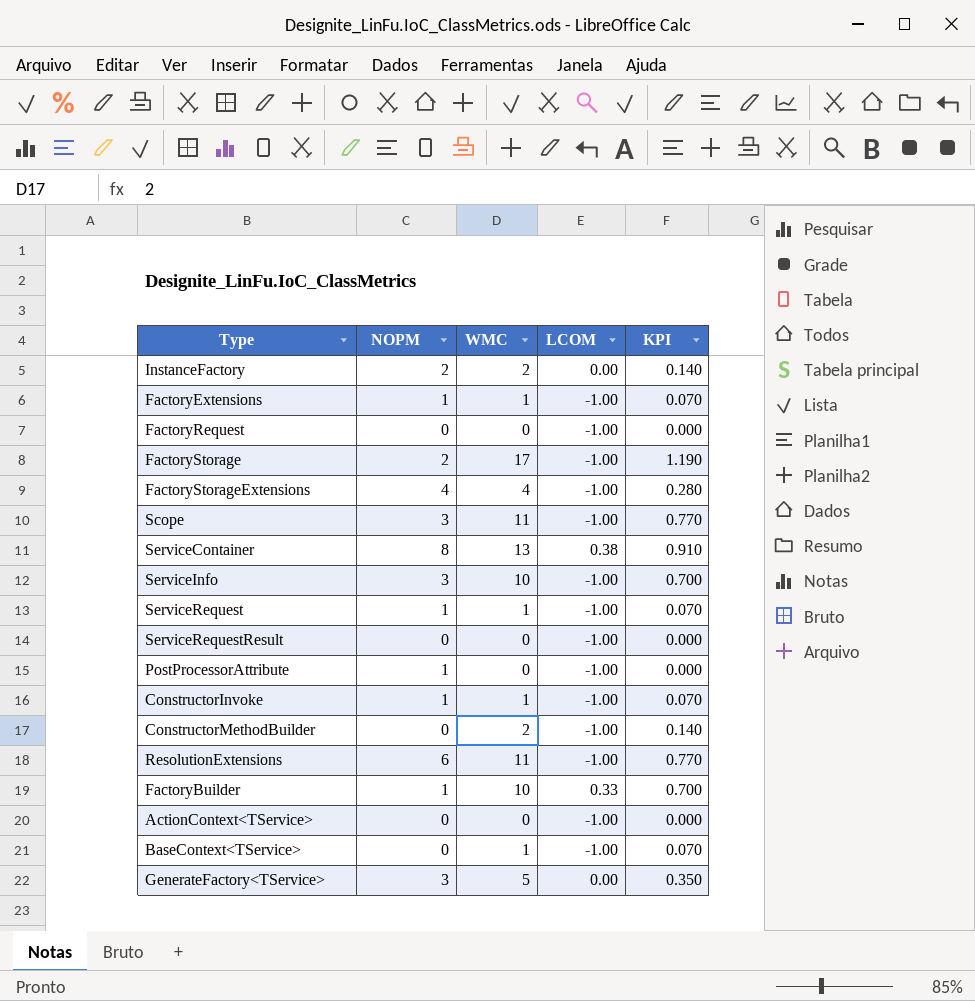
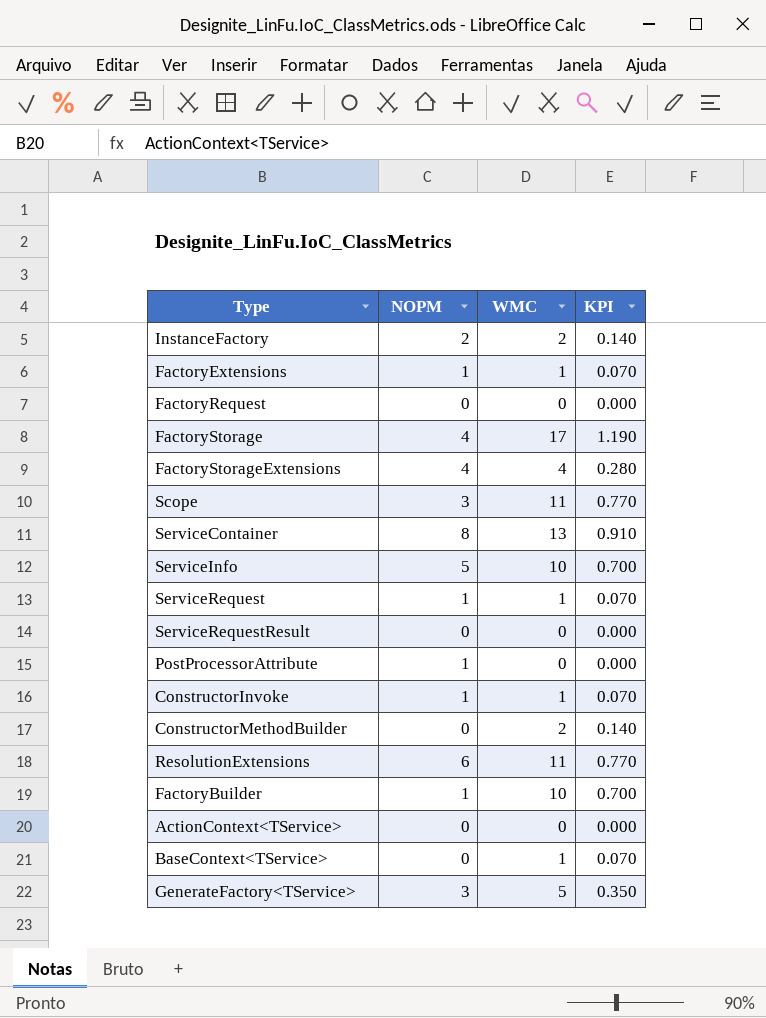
column LCOM | position: 4 -> none
FactoryStorage | NOPM: 2 -> 4
ServiceInfo | NOPM: 3 -> 5

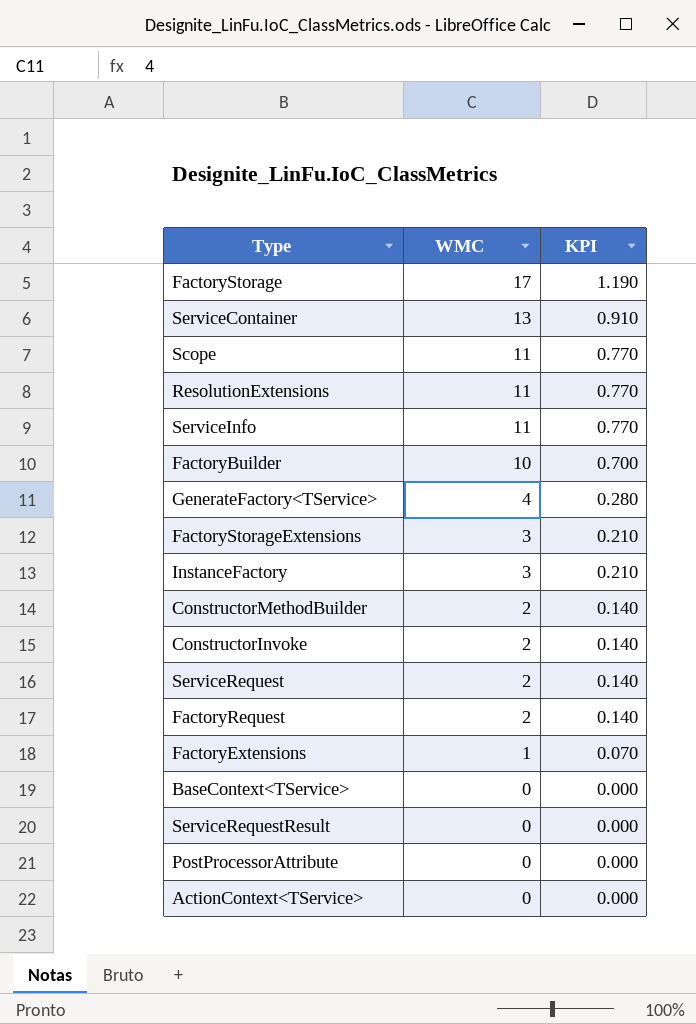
row order: none -> WMC descending
column NOPM | position: 2 -> none
ServiceInfo | WMC: 10 -> 11
ServiceInfo | KPI: 0.700 -> 0.770
GenerateFactory<TService> | WMC: 5 -> 4
GenerateFactory<TService> | KPI: 0.350 -> 0.280
FactoryStorageExtensions | WMC: 4 -> 3
FactoryStorageExtensions | KPI: 0.280 -> 0.210
InstanceFactory | WMC: 2 -> 3
InstanceFactory | KPI: 0.140 -> 0.210
ConstructorInvoke | WMC: 1 -> 2
ConstructorInvoke | KPI: 0.070 -> 0.140
ServiceRequest | WMC: 1 -> 2
ServiceRequest | KPI: 0.070 -> 0.140
FactoryRequest | WMC: 0 -> 2
FactoryRequest | KPI: 0.000 -> 0.140
BaseContext<TService> | WMC: 1 -> 0
BaseContext<TService> | KPI: 0.070 -> 0.000

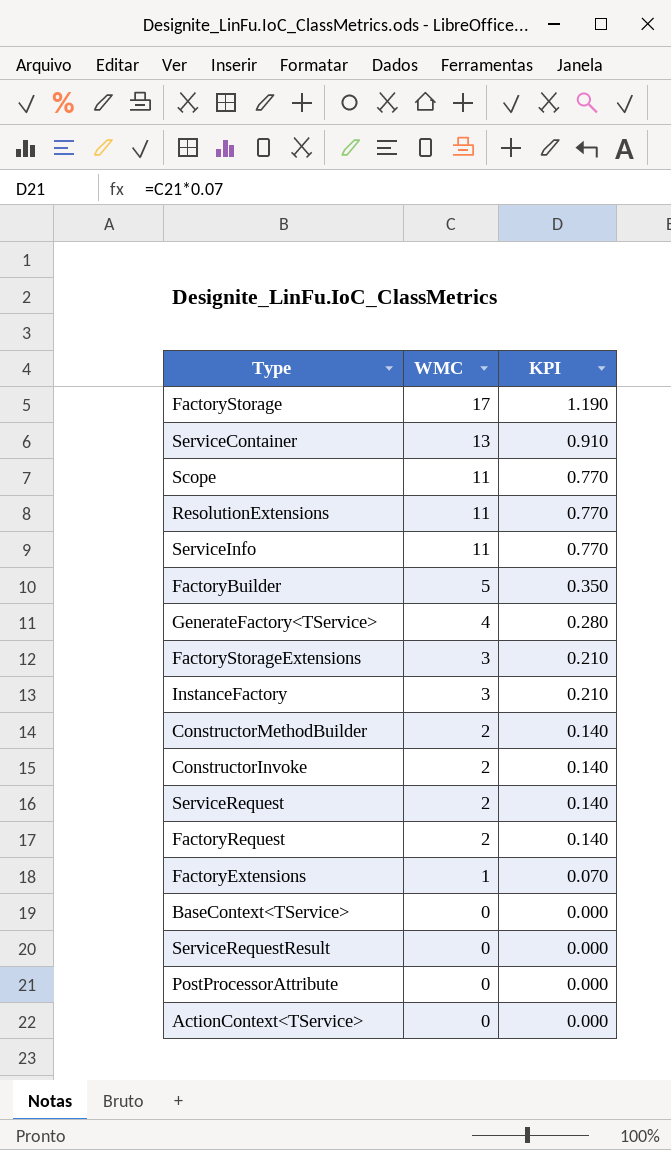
FactoryBuilder | WMC: 10 -> 5
FactoryBuilder | KPI: 0.700 -> 0.350

